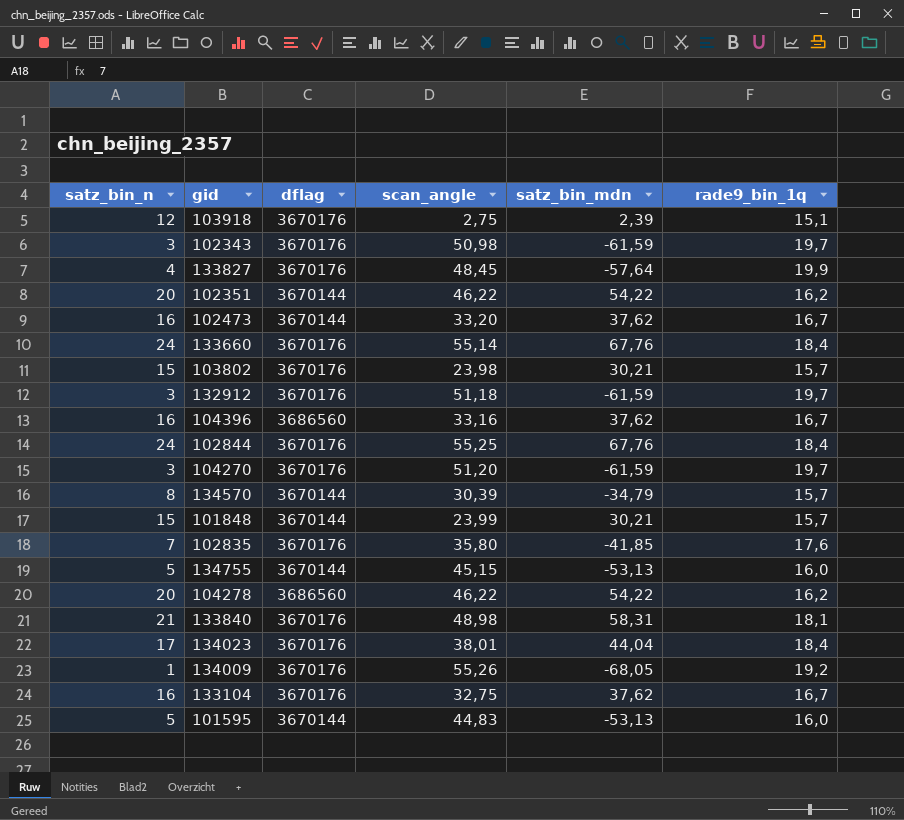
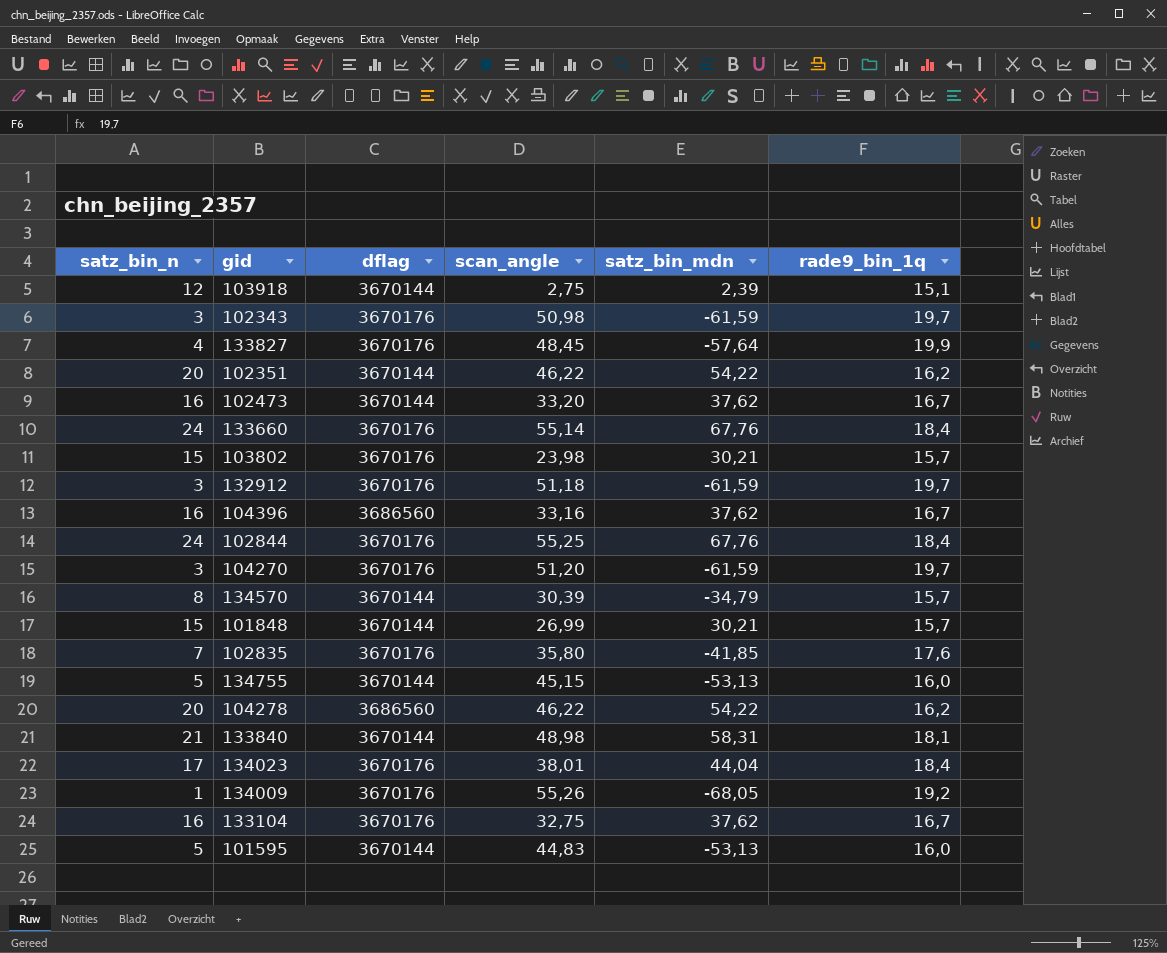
103918 | dflag: 3670176 -> 3670144
101848 | scan_angle: 23,99 -> 26,99
133840 | dflag: 3670176 -> 3670144

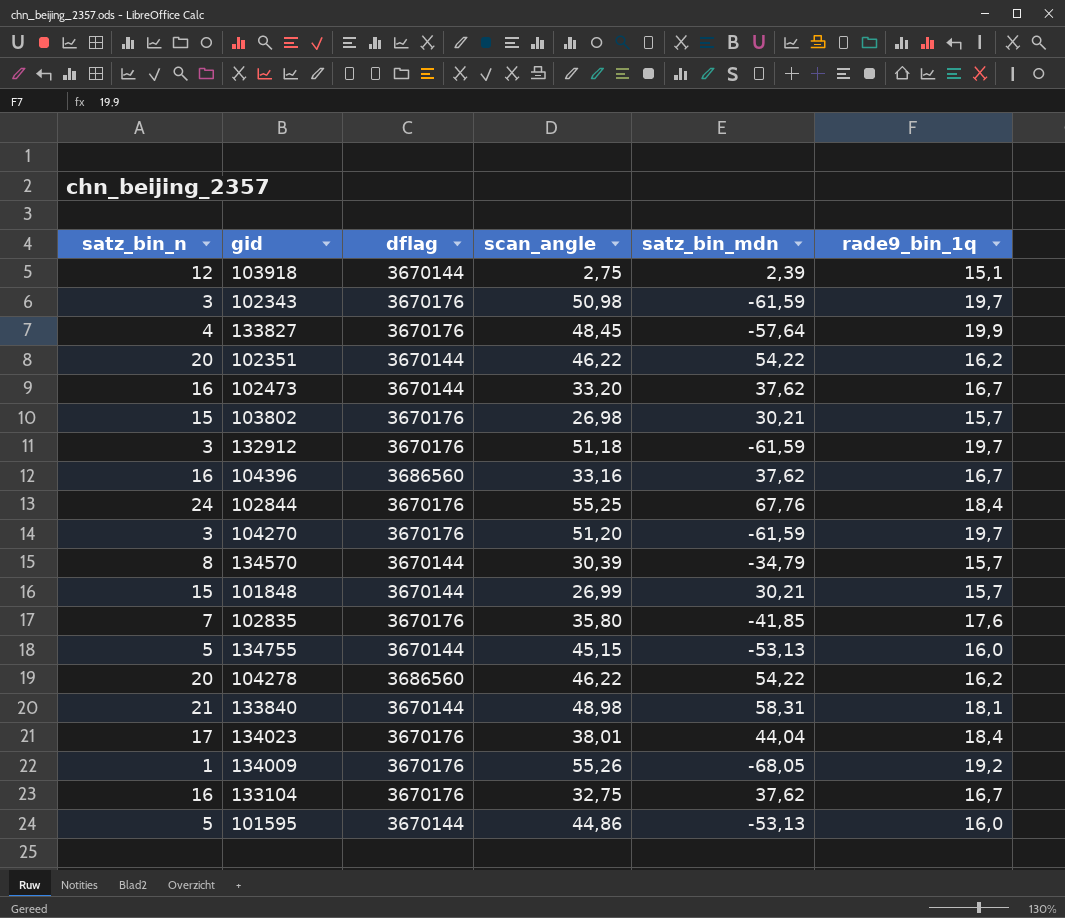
row 133660: 24 | 3670176 | 55,14 | 67,76 | 18,4 -> none
103802 | scan_angle: 23,98 -> 26,98
101595 | scan_angle: 44,83 -> 44,86

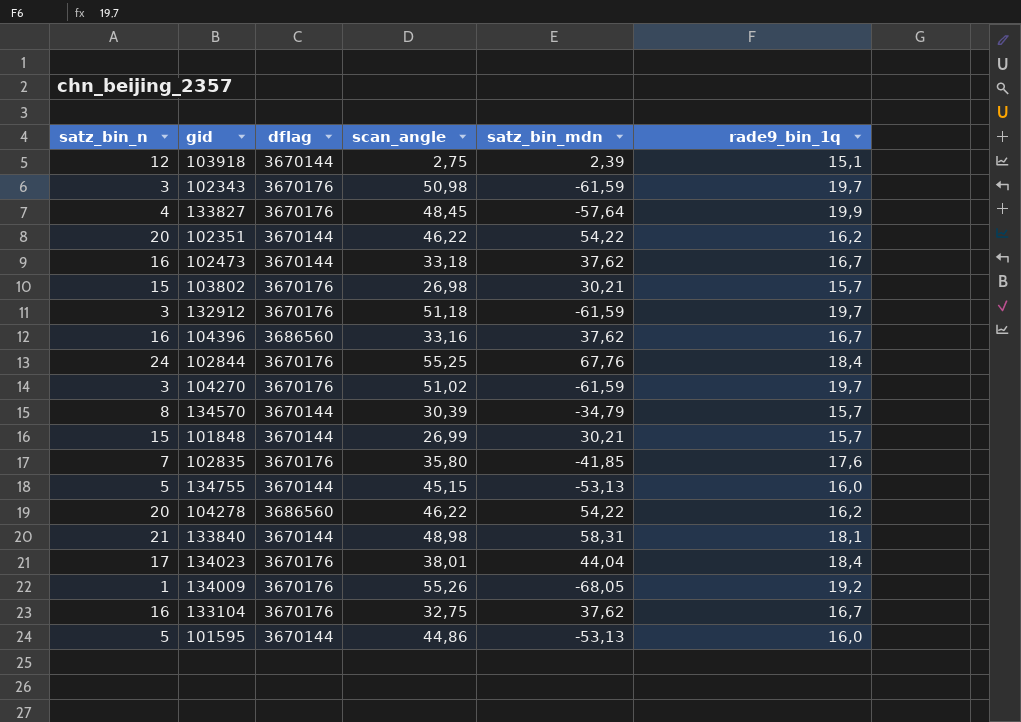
102473 | scan_angle: 33,20 -> 33,18
104270 | scan_angle: 51,20 -> 51,02

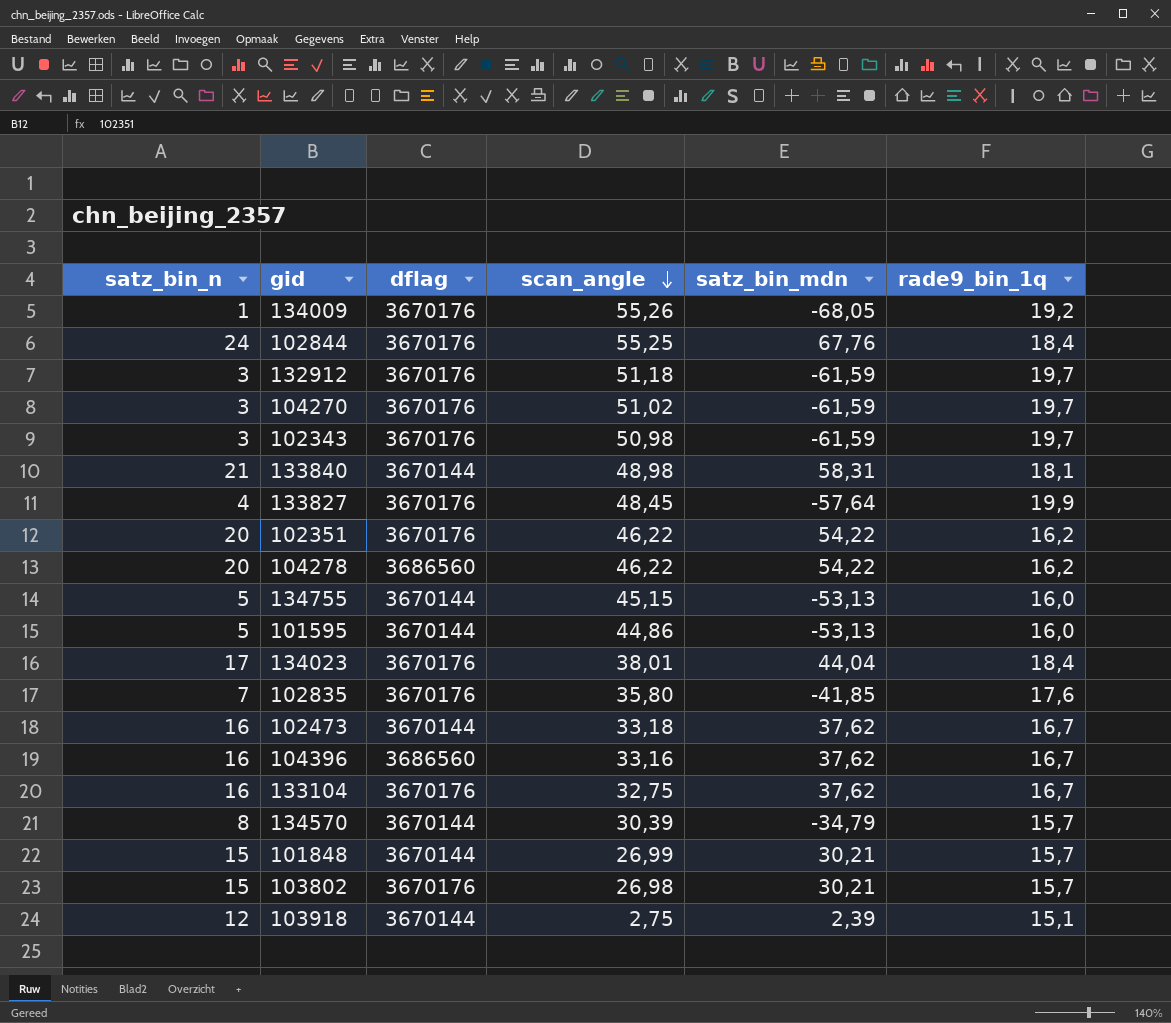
row order: none -> scan_angle descending
102351 | dflag: 3670144 -> 3670176

